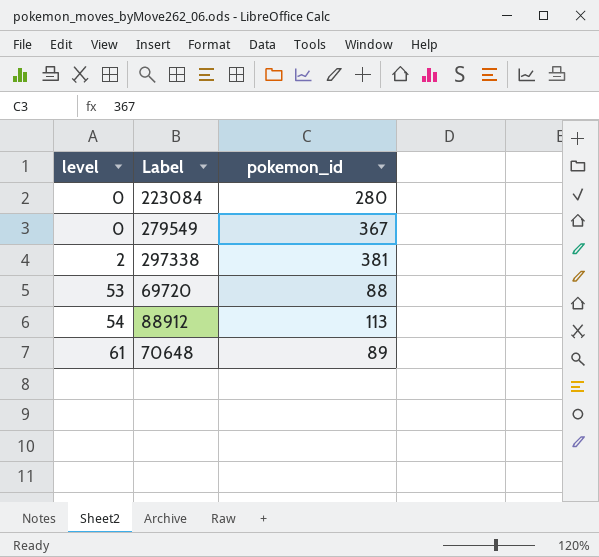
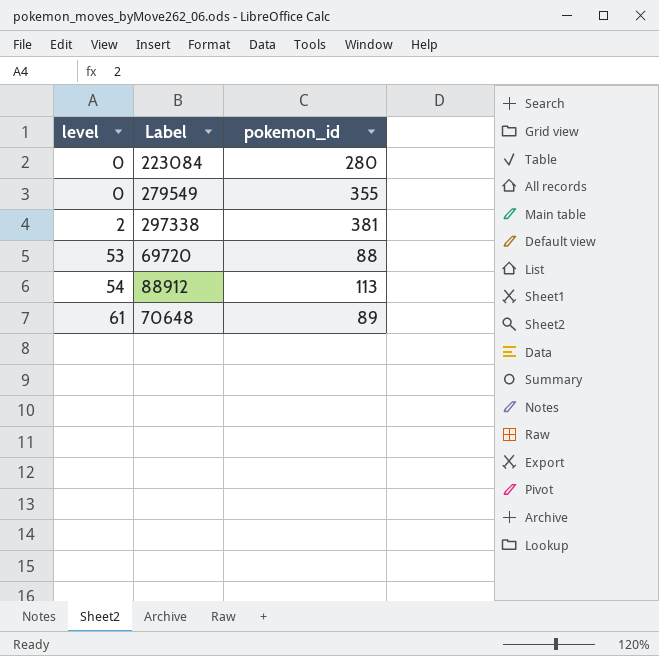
279549 | pokemon_id: 367 -> 355

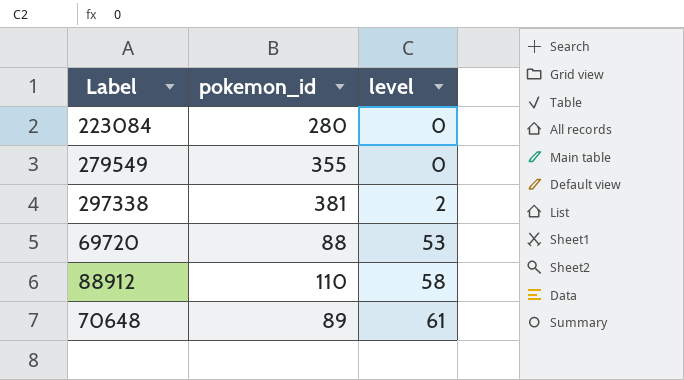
column level | position: 1 -> 3
88912 | pokemon_id: 113 -> 110
88912 | level: 54 -> 58

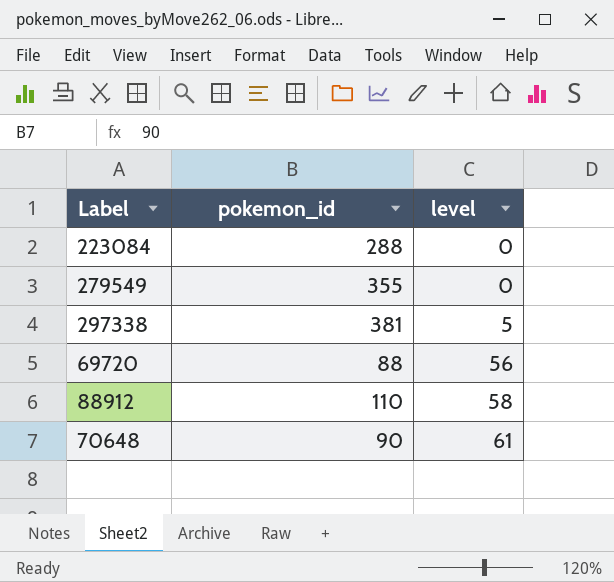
223084 | pokemon_id: 280 -> 288
297338 | level: 2 -> 5
69720 | level: 53 -> 56
70648 | pokemon_id: 89 -> 90

